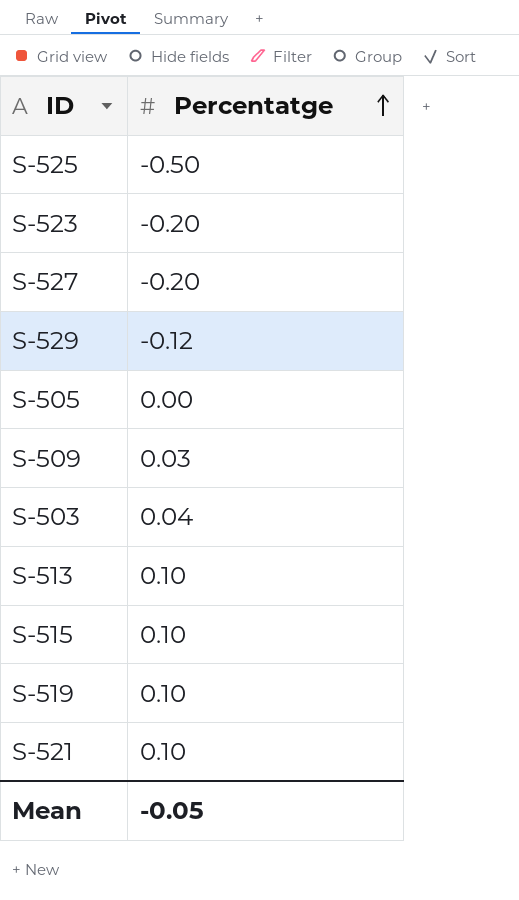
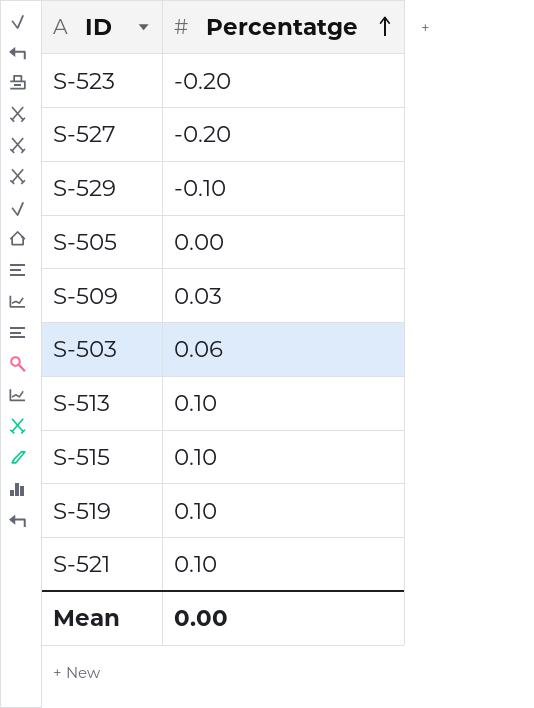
row S-525: -0.50 -> none
S-529 | Percentatge: -0.12 -> -0.10
S-503 | Percentatge: 0.04 -> 0.06
Mean | Percentatge: -0.05 -> 0.00

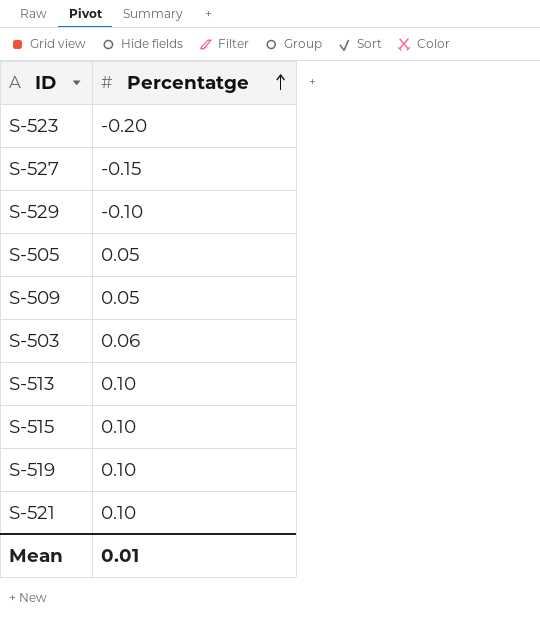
S-527 | Percentatge: -0.20 -> -0.15
S-505 | Percentatge: 0.00 -> 0.05
S-509 | Percentatge: 0.03 -> 0.05
Mean | Percentatge: 0.00 -> 0.01

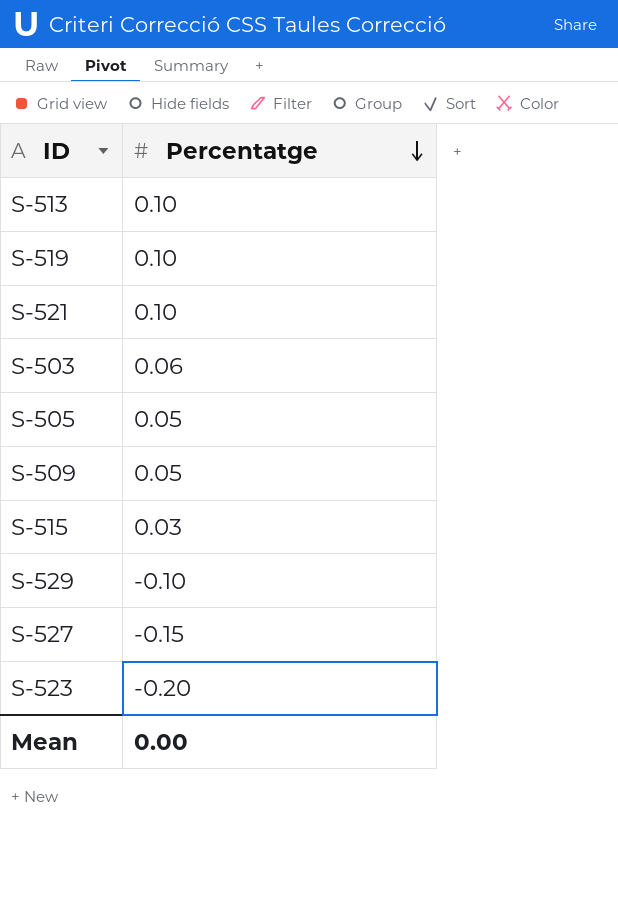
row order: Percentatge ascending -> Percentatge descending
S-515 | Percentatge: 0.10 -> 0.03
Mean | Percentatge: 0.01 -> 0.00

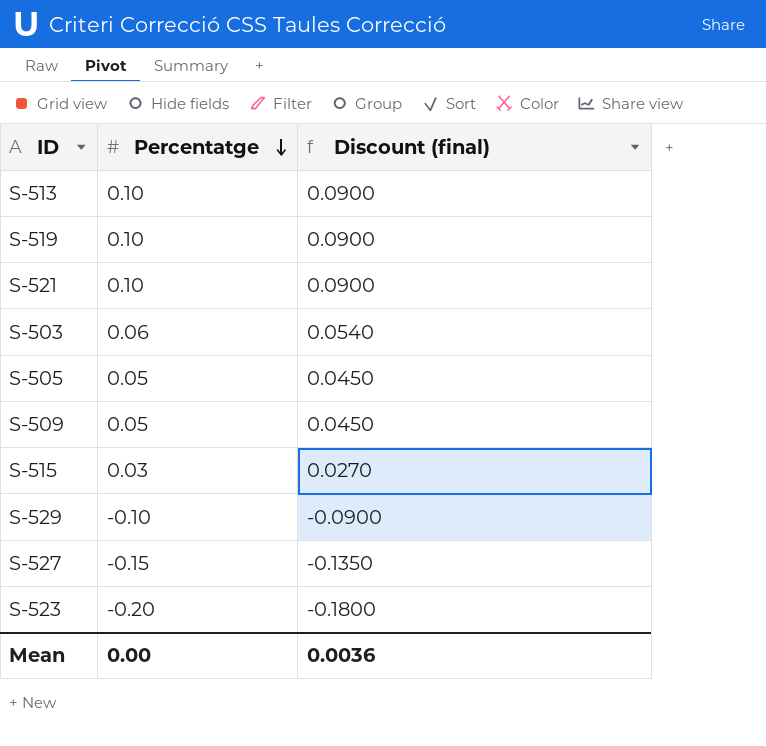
column Discount (final) | formula: none -> [Percentatge] * 0.9

